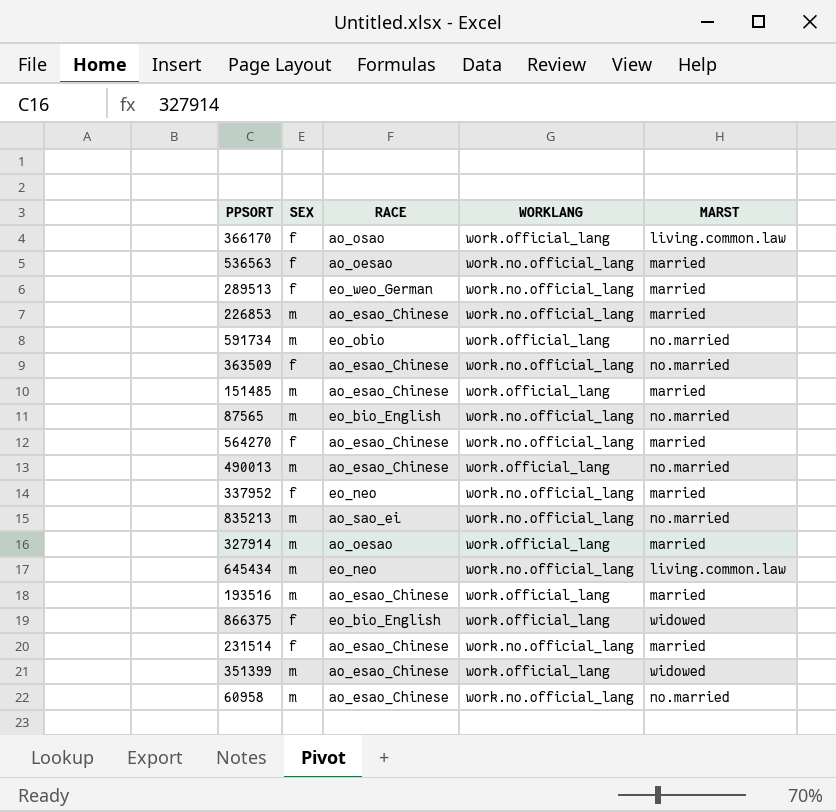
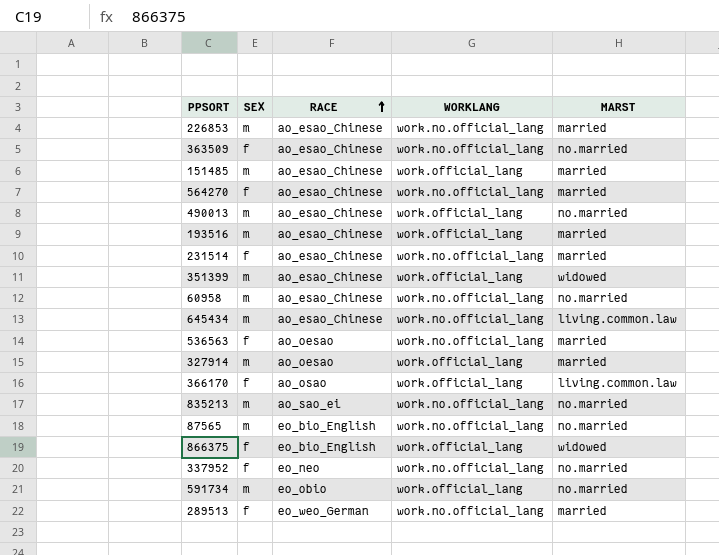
row order: none -> RACE ascending
645434 | RACE: eo_neo -> ao_esao_Chinese
337952 | MARST: married -> no.married

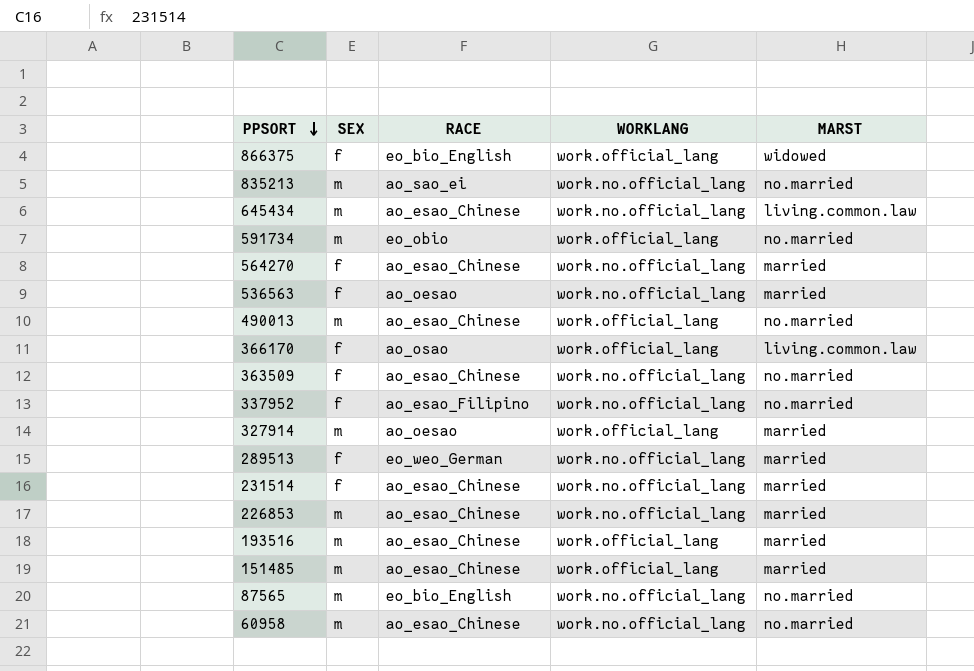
row order: RACE ascending -> PPSORT descending
row 351399: m | ao_esao_Chinese | work.official_lang | widowed -> none
337952 | RACE: eo_neo -> ao_esao_Filipino

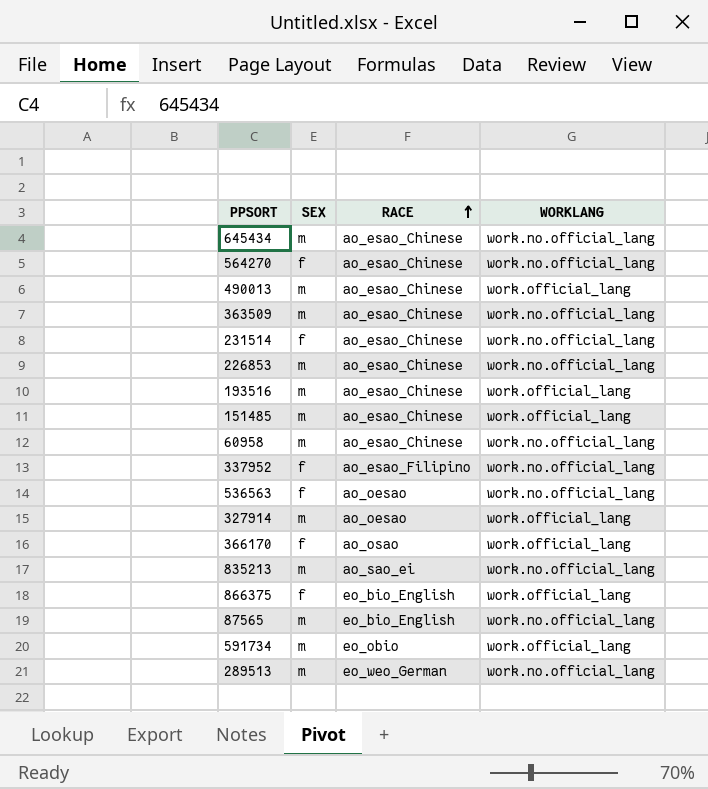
row order: PPSORT descending -> RACE ascending
column MARST | position: 5 -> none
363509 | SEX: f -> m
289513 | SEX: f -> m

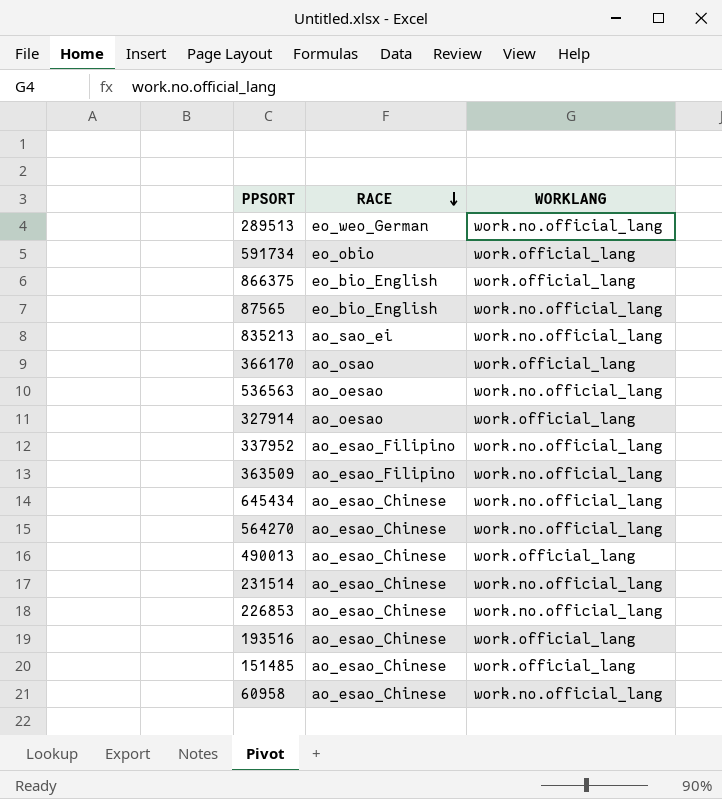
row order: RACE ascending -> RACE descending
column SEX | position: 2 -> none
363509 | RACE: ao_esao_Chinese -> ao_esao_Filipino

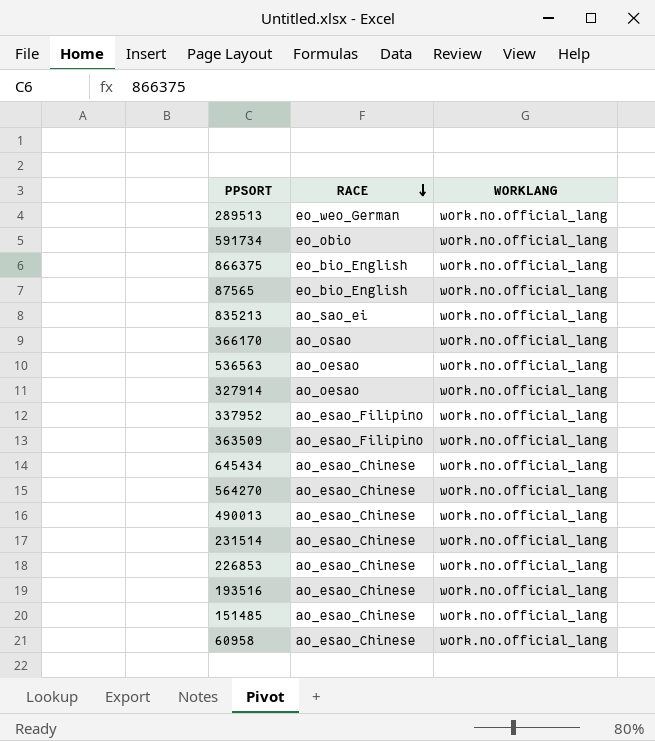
591734 | WORKLANG: work.official_lang -> work.no.official_lang
866375 | WORKLANG: work.official_lang -> work.no.official_lang
366170 | WORKLANG: work.official_lang -> work.no.official_lang
327914 | WORKLANG: work.official_lang -> work.no.official_lang
490013 | WORKLANG: work.official_lang -> work.no.official_lang
193516 | WORKLANG: work.official_lang -> work.no.official_lang
151485 | WORKLANG: work.official_lang -> work.no.official_lang

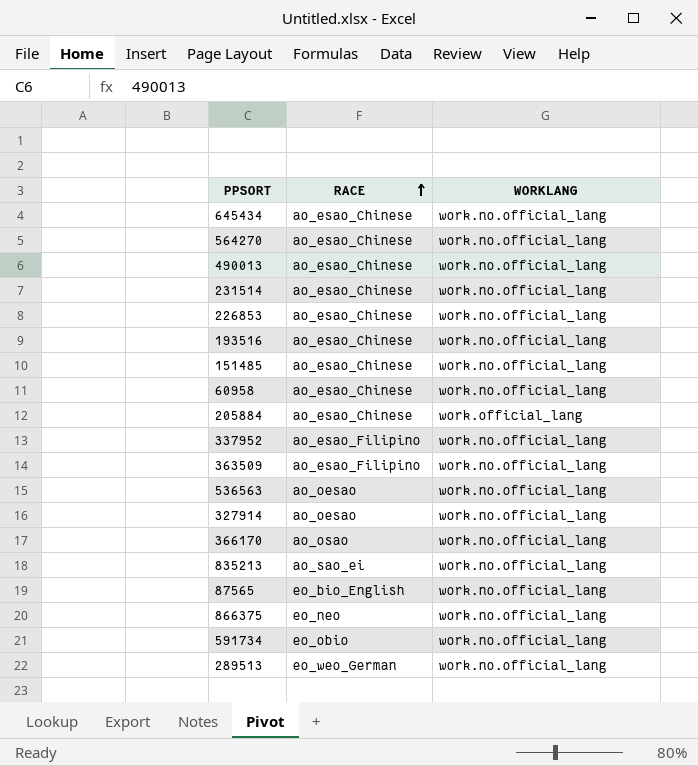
row order: RACE descending -> RACE ascending
row 205884: none -> ao_esao_Chinese | work.official_lang
866375 | RACE: eo_bio_English -> eo_neo

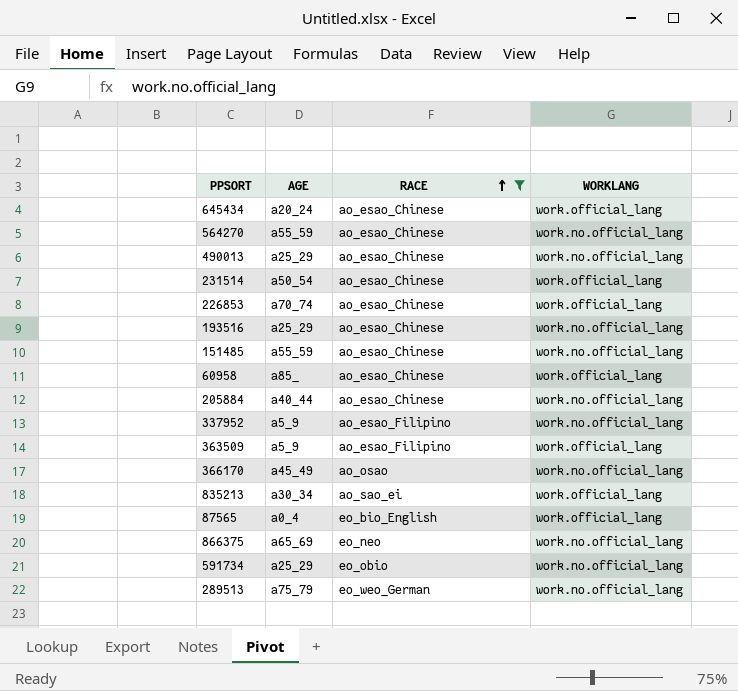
filter: none -> RACE != ao_oesao
column AGE | position: none -> 2
645434 | WORKLANG: work.no.official_lang -> work.official_lang
231514 | WORKLANG: work.no.official_lang -> work.official_lang
226853 | WORKLANG: work.no.official_lang -> work.official_lang
60958 | WORKLANG: work.no.official_lang -> work.official_lang
205884 | WORKLANG: work.official_lang -> work.no.official_lang
363509 | WORKLANG: work.no.official_lang -> work.official_lang
835213 | WORKLANG: work.no.official_lang -> work.official_lang
87565 | WORKLANG: work.no.official_lang -> work.official_lang

